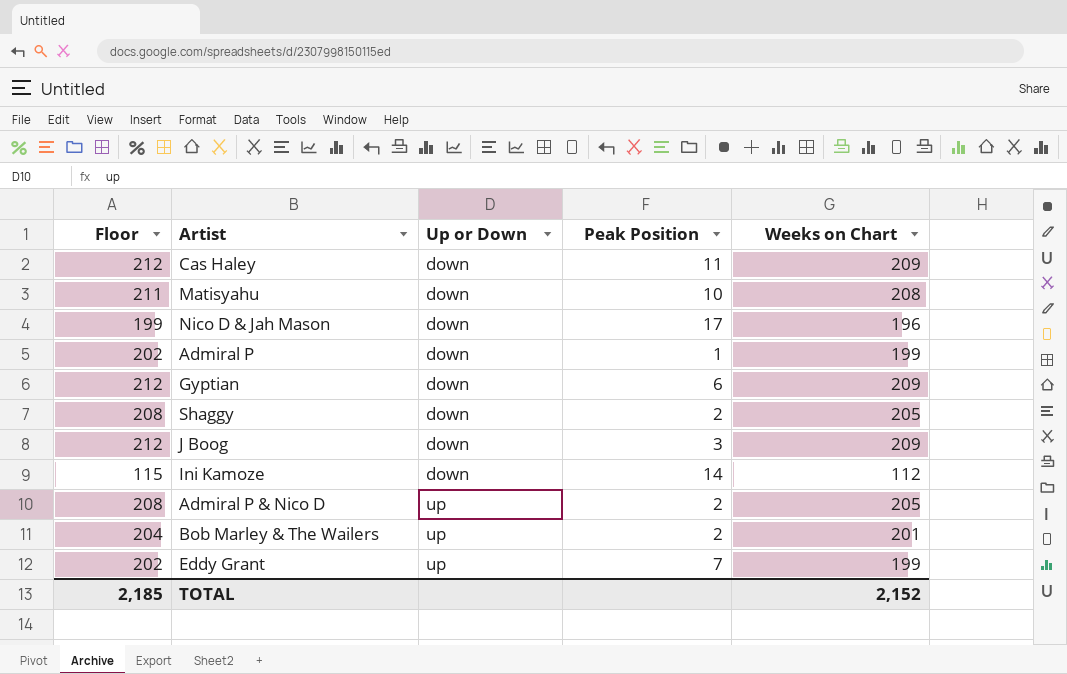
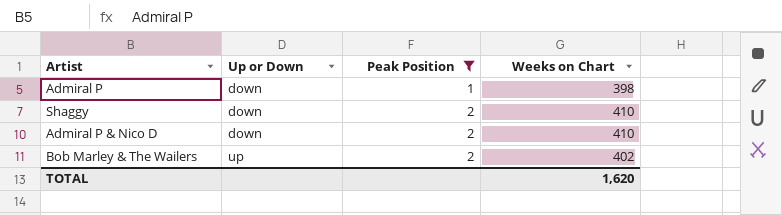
filter: none -> Peak Position <= 2
column Floor | formula: [Weeks on Chart] + 3 -> none
Admiral P | Weeks on Chart: 199 -> 398
Shaggy | Weeks on Chart: 205 -> 410
Admiral P & Nico D | Up or Down: up -> down
Admiral P & Nico D | Weeks on Chart: 205 -> 410
Bob Marley & The Wailers | Weeks on Chart: 201 -> 402
TOTAL | Weeks on Chart: 2,152 -> 1,620

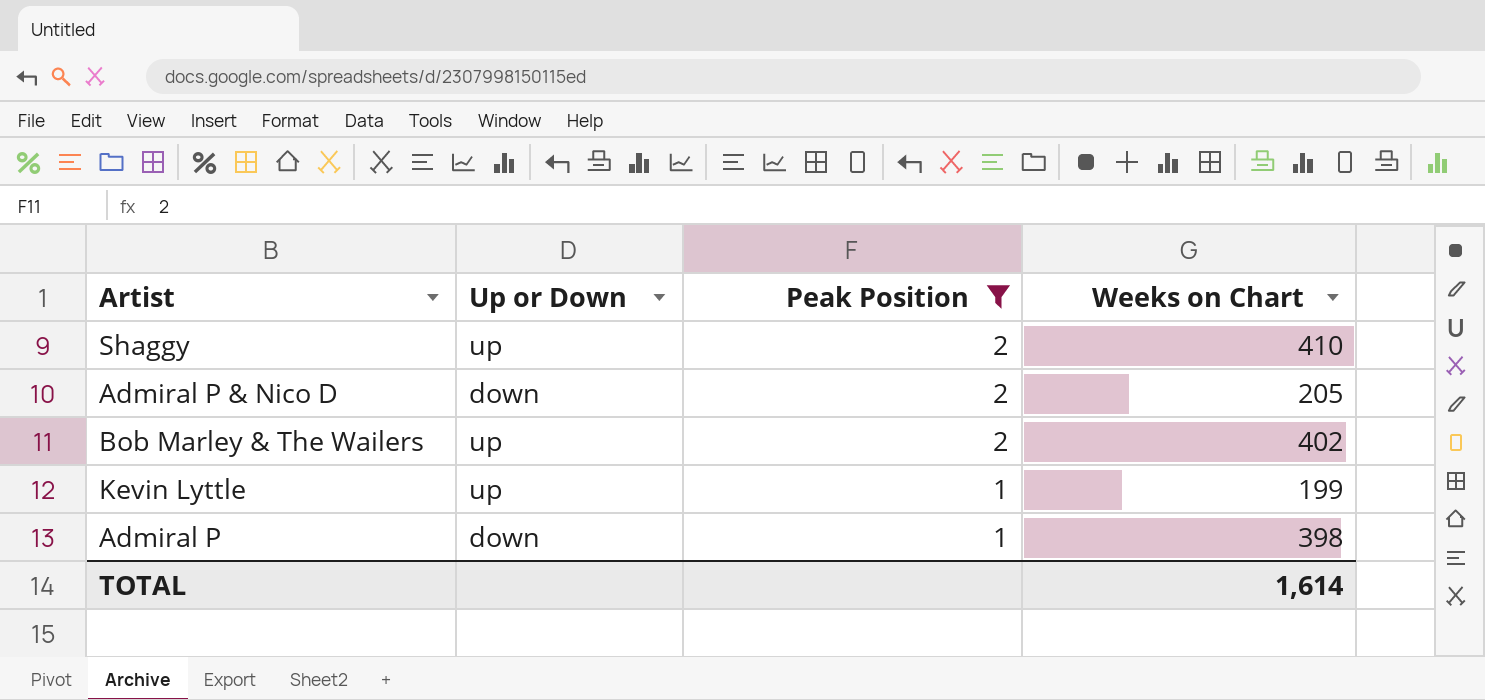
row order: Up or Down ascending -> Peak Position descending
Shaggy | Up or Down: down -> up
Admiral P & Nico D | Weeks on Chart: 410 -> 205
row Kevin Lyttle: none -> up | 1 | 199
TOTAL | Weeks on Chart: 1,620 -> 1,614

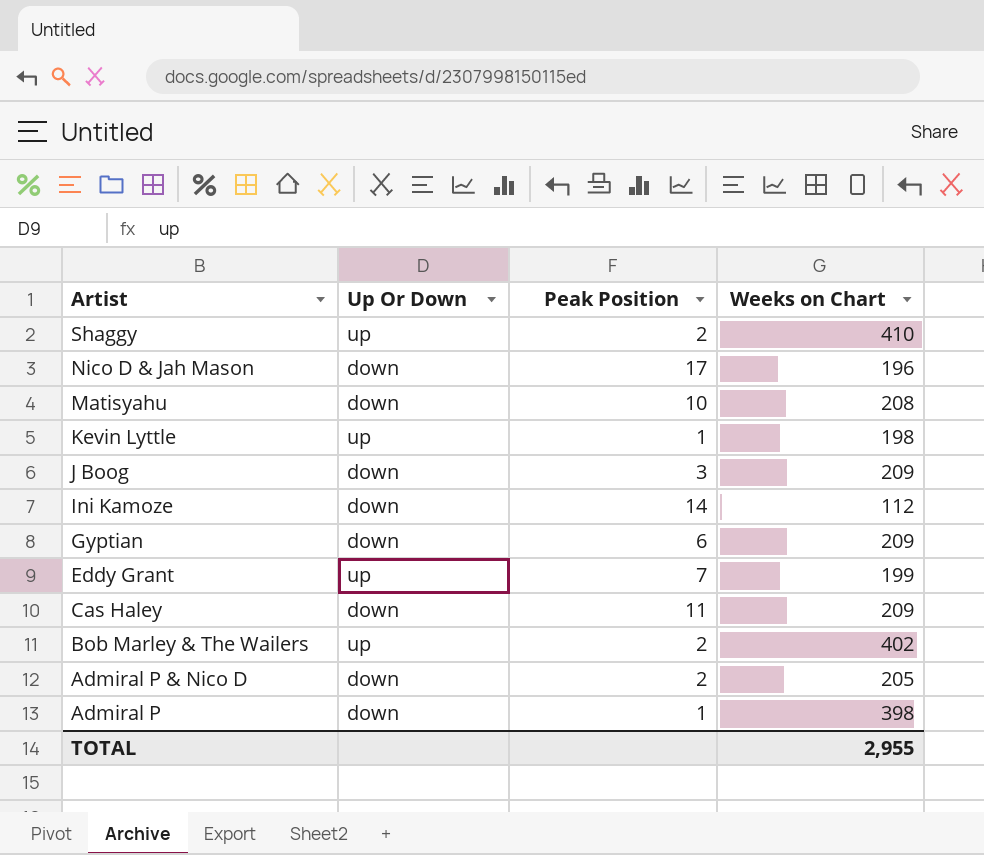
filter: Peak Position <= 2 -> none
row order: Peak Position descending -> Artist descending
column name: Up or Down -> Up Or Down
Kevin Lyttle | Weeks on Chart: 199 -> 198
TOTAL | Weeks on Chart: 1,614 -> 2,955

